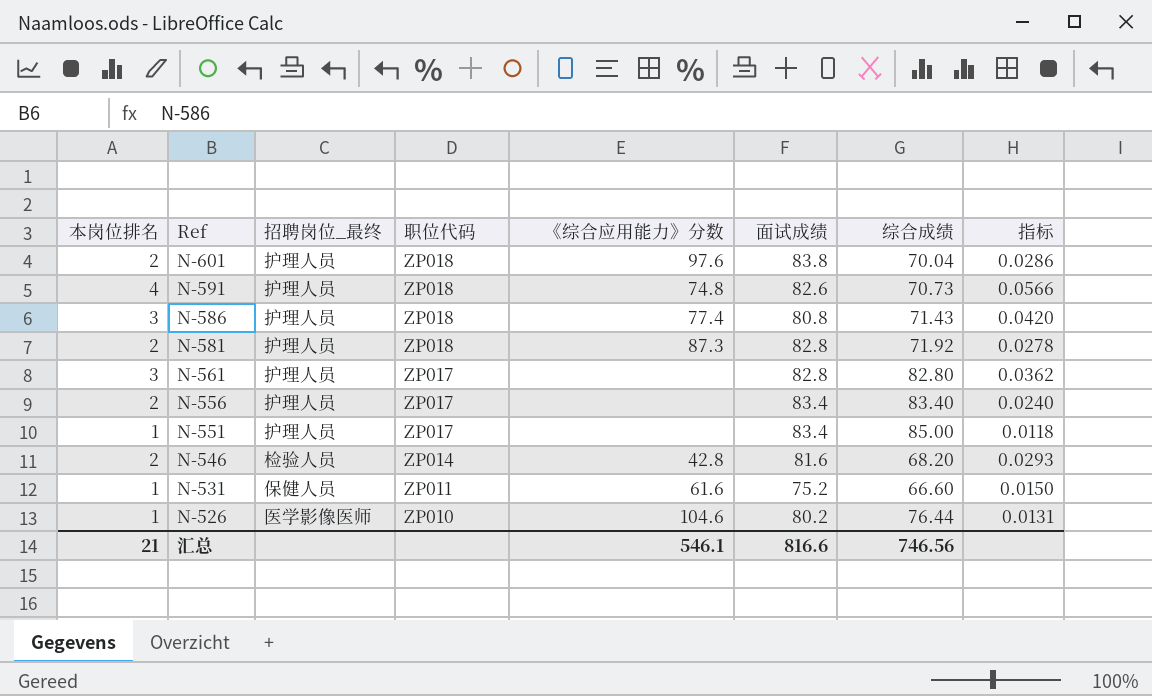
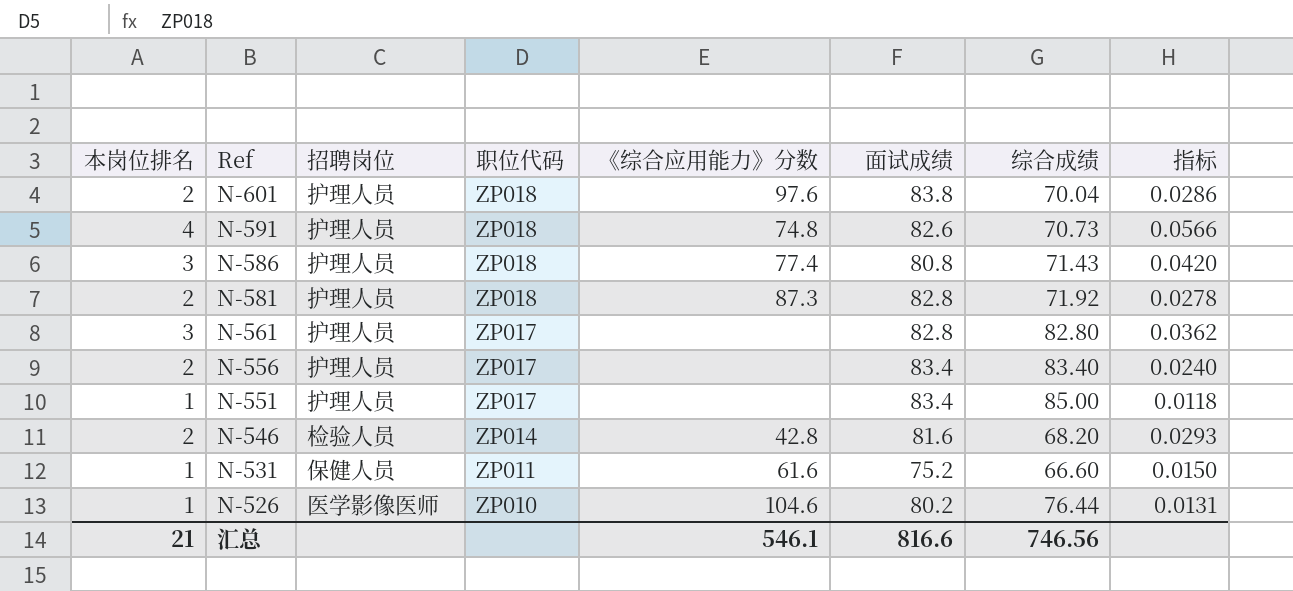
column name: 招聘岗位_最终 -> 招聘岗位

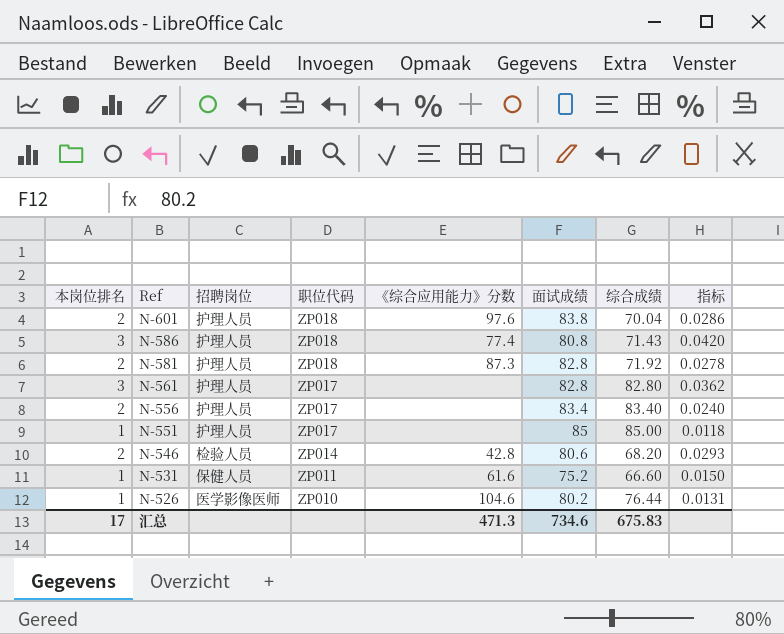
row N-591: 4 | 护理人员 | ZP018 | 74.8 | 82.6 | 70.73 | 0.0566 -> none
N-551 | 面试成绩: 83.4 -> 85
N-546 | 面试成绩: 81.6 -> 80.6
汇总 | 本岗位排名: 21 -> 17
汇总 | 《综合应用能力》分数: 546.1 -> 471.3
汇总 | 面试成绩: 816.6 -> 734.6
汇总 | 综合成绩: 746.56 -> 675.83

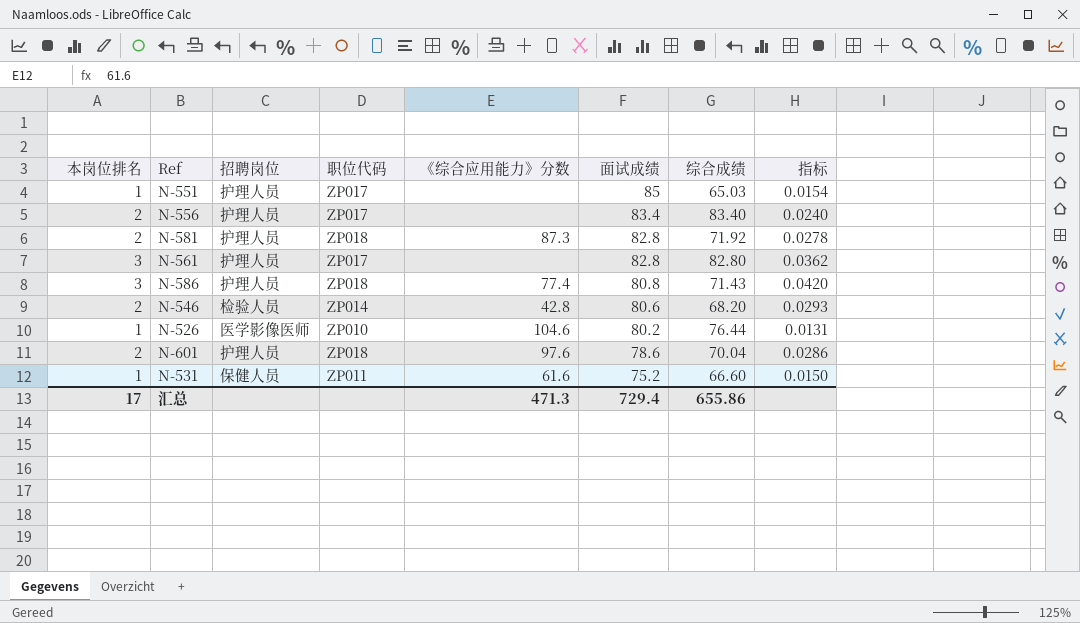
row order: Ref descending -> 面试成绩 descending
N-551 | 综合成绩: 85.00 -> 65.03
N-551 | 指标: 0.0118 -> 0.0154
N-601 | 面试成绩: 83.8 -> 78.6
汇总 | 面试成绩: 734.6 -> 729.4
汇总 | 综合成绩: 675.83 -> 655.86

